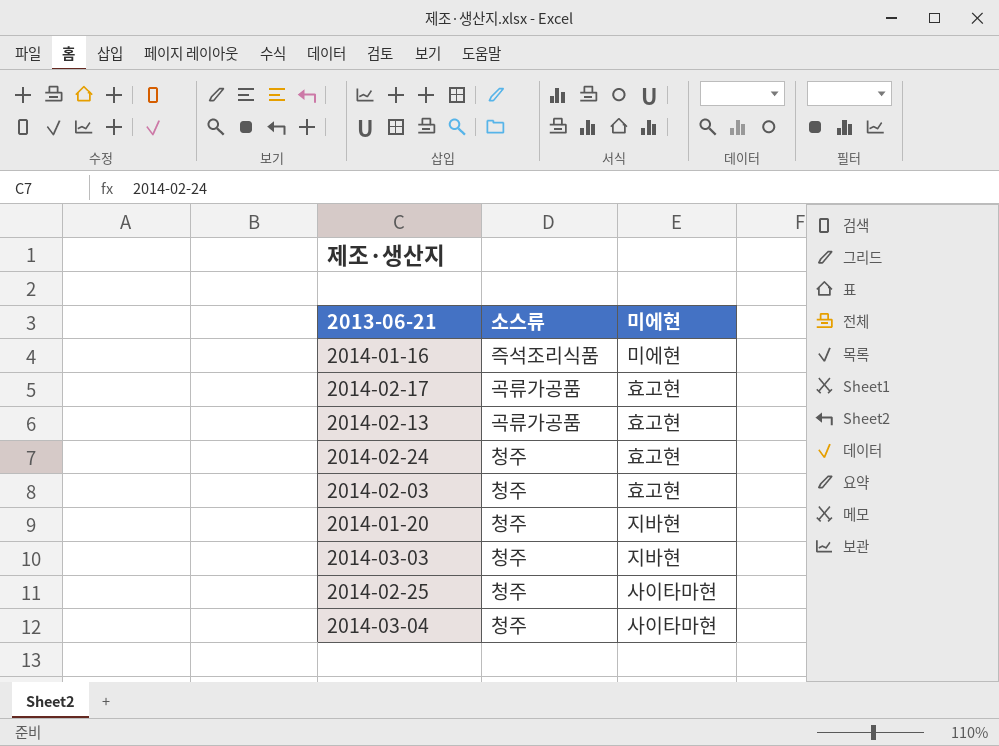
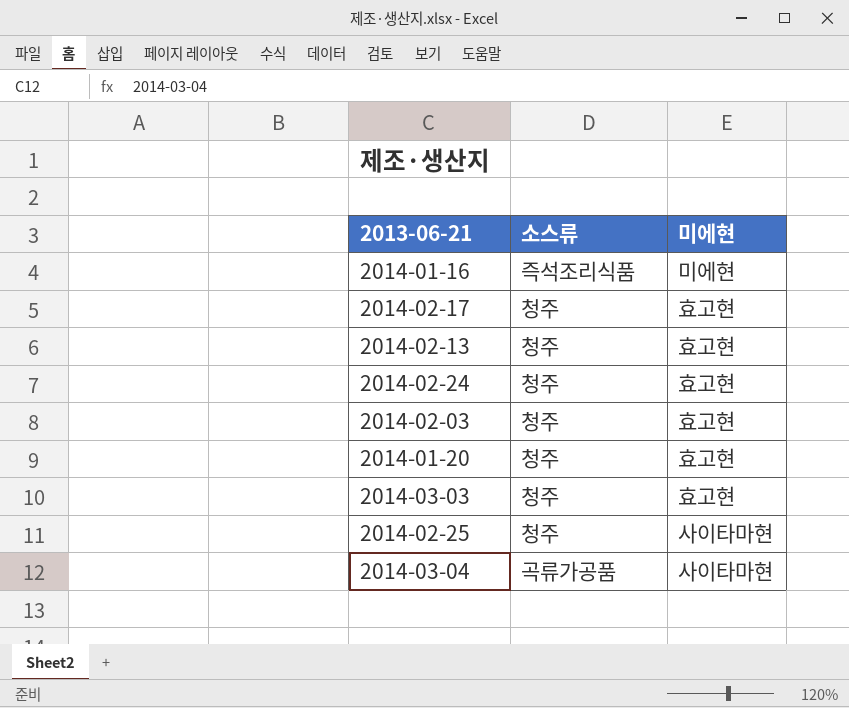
2014-02-17 | 소스류: 곡류가공품 -> 청주
2014-02-13 | 소스류: 곡류가공품 -> 청주
2014-01-20 | 미에현: 지바현 -> 효고현
2014-03-03 | 미에현: 지바현 -> 효고현
2014-03-04 | 소스류: 청주 -> 곡류가공품

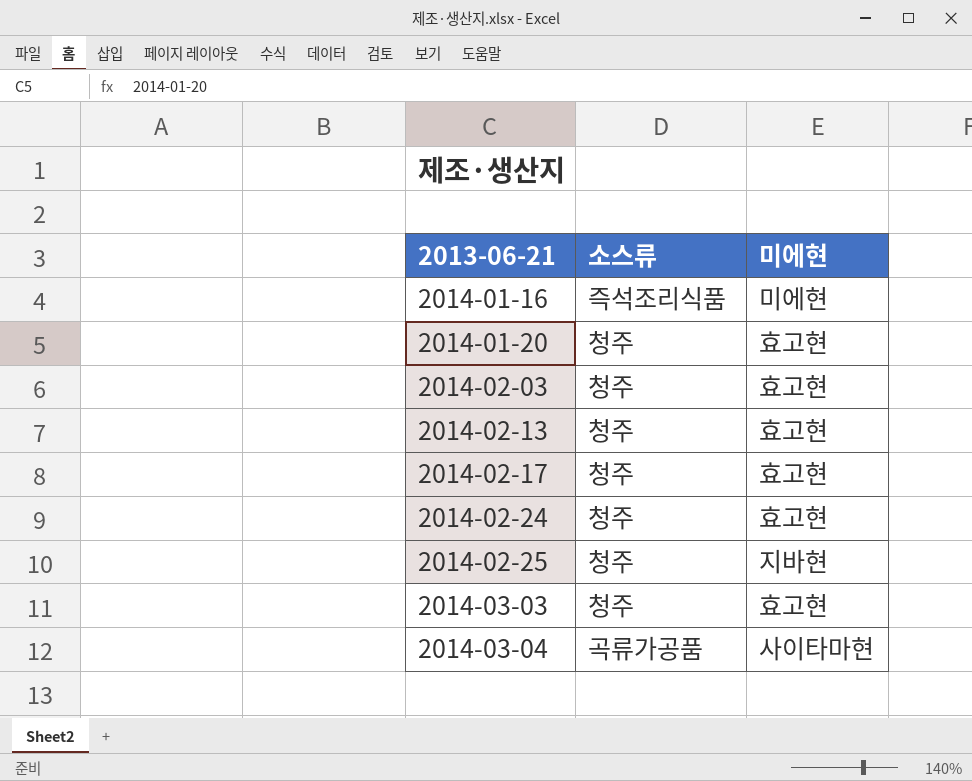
row order: none -> 2013-06-21 ascending
2014-02-25 | 미에현: 사이타마현 -> 지바현

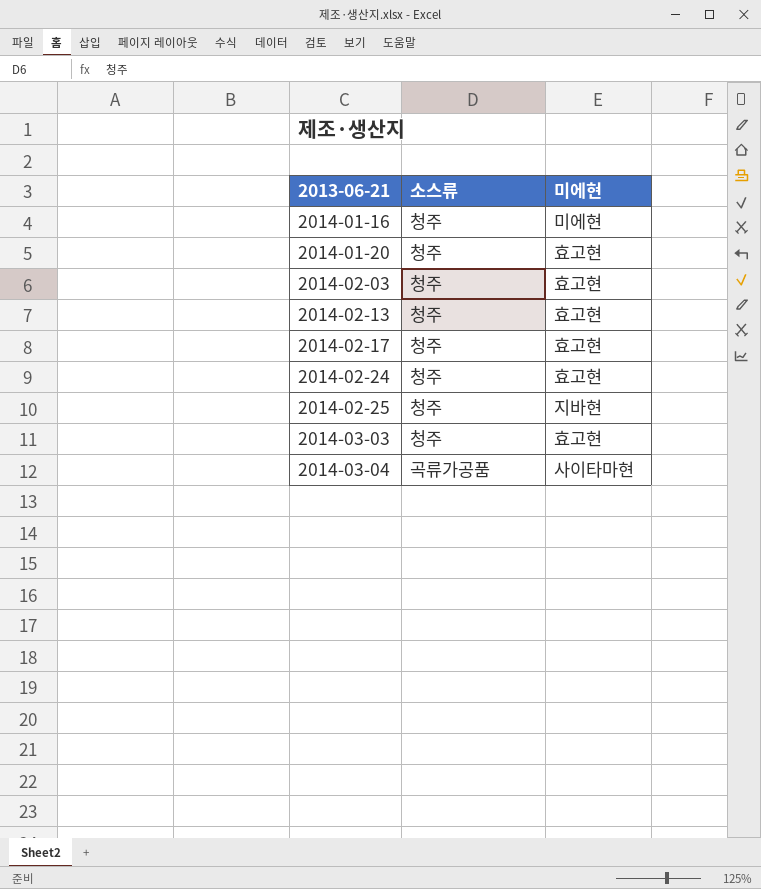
2014-01-16 | 소스류: 즉석조리식품 -> 청주

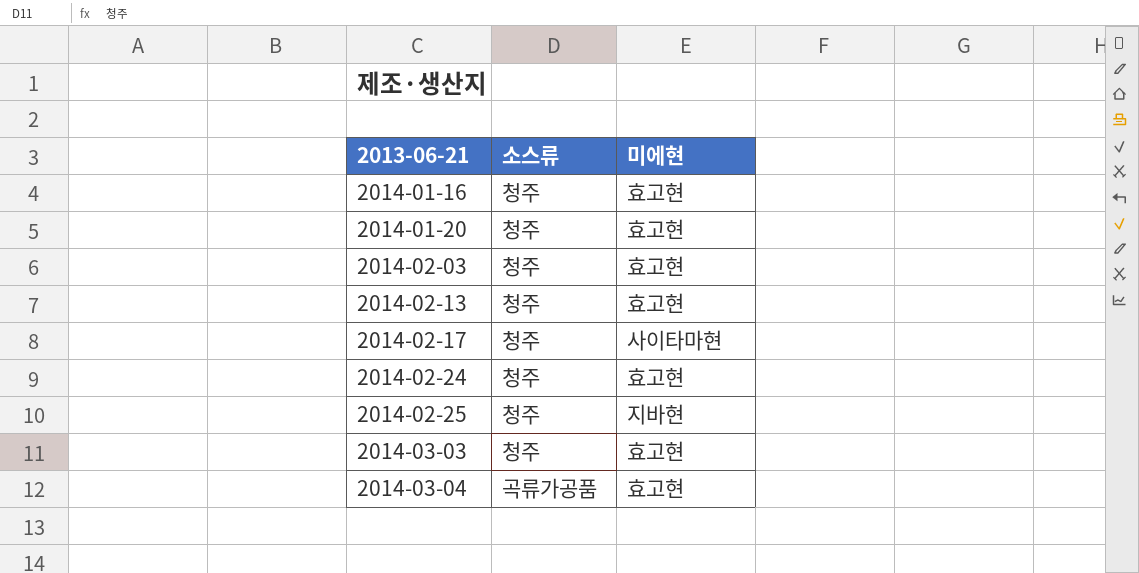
2014-01-16 | 미에현: 미에현 -> 효고현
2014-02-17 | 미에현: 효고현 -> 사이타마현
2014-03-04 | 미에현: 사이타마현 -> 효고현

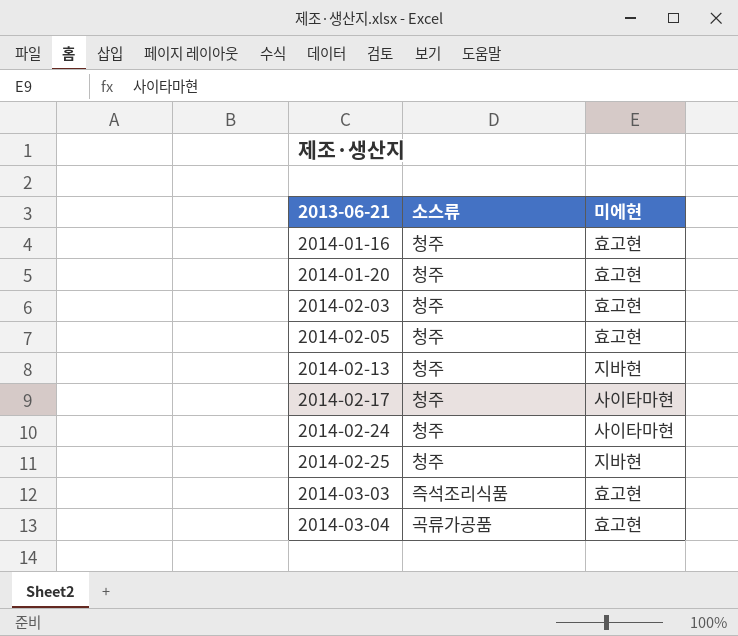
row 2014-02-05: none -> 청주 | 효고현
2014-02-13 | 미에현: 효고현 -> 지바현
2014-02-24 | 미에현: 효고현 -> 사이타마현
2014-03-03 | 소스류: 청주 -> 즉석조리식품

